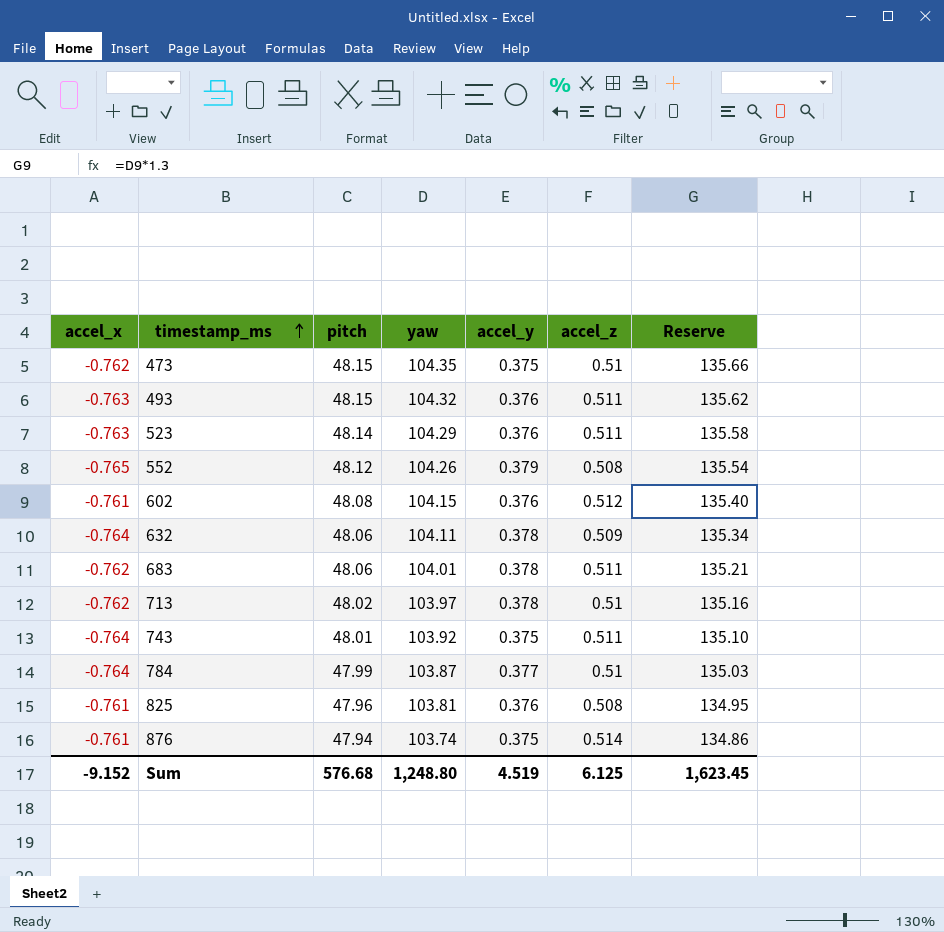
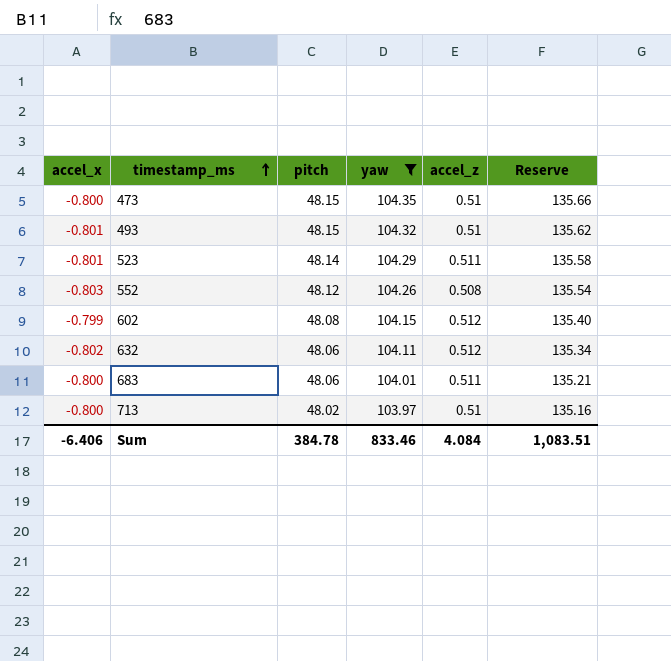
filter: none -> yaw >= 103.97
column accel_y | position: 5 -> none
473 | accel_x: -0.762 -> -0.800
493 | accel_x: -0.763 -> -0.801
493 | accel_z: 0.511 -> 0.51
523 | accel_x: -0.763 -> -0.801
552 | accel_x: -0.765 -> -0.803
602 | accel_x: -0.761 -> -0.799
632 | accel_x: -0.764 -> -0.802
632 | accel_z: 0.509 -> 0.512
683 | accel_x: -0.762 -> -0.800
713 | accel_x: -0.762 -> -0.800
Sum | accel_x: -9.152 -> -6.406
Sum | pitch: 576.68 -> 384.78
Sum | yaw: 1,248.80 -> 833.46
Sum | accel_z: 6.125 -> 4.084
Sum | Reserve: 1,623.45 -> 1,083.51

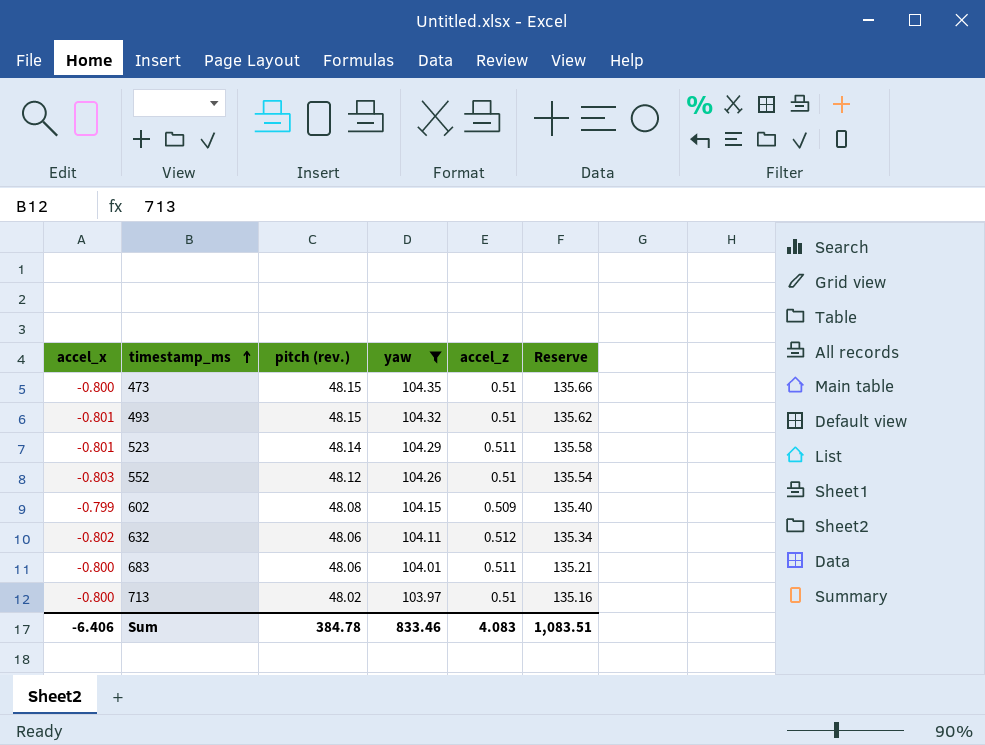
column name: pitch -> pitch (rev.)
552 | accel_z: 0.508 -> 0.51
602 | accel_z: 0.512 -> 0.509
Sum | accel_z: 4.084 -> 4.083

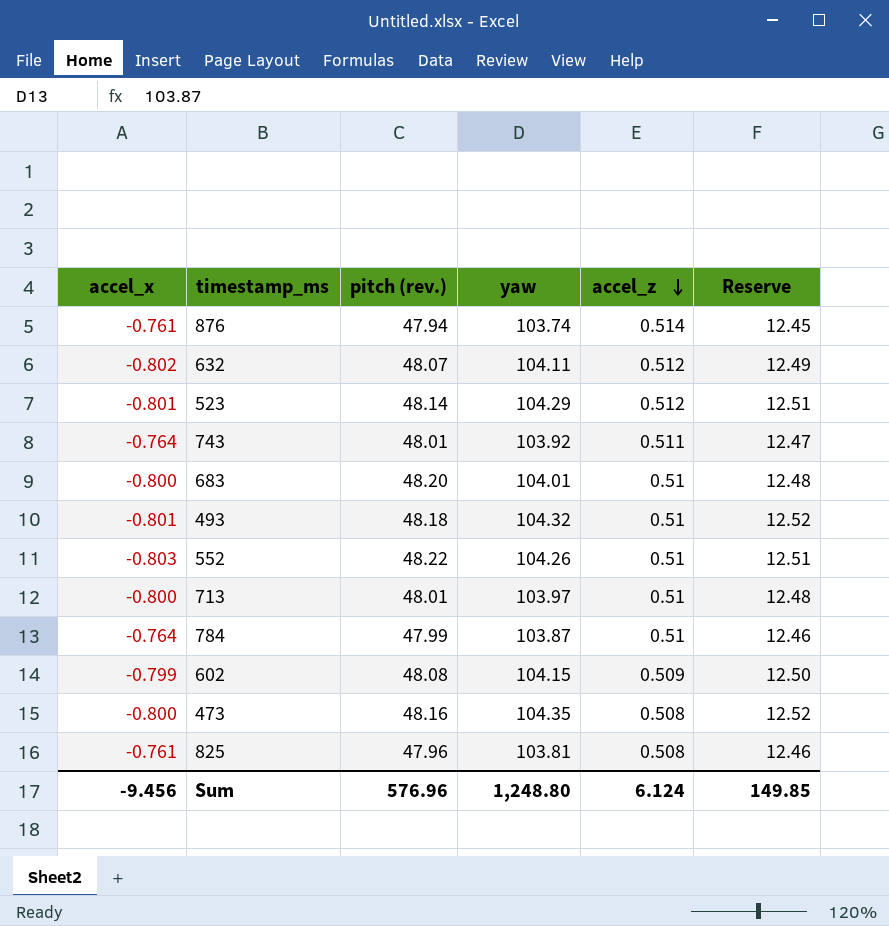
filter: yaw >= 103.97 -> none
row order: timestamp_ms ascending -> accel_z descending
column Reserve | formula: [yaw] * 1.3 -> [yaw] * 0.12
632 | pitch (rev.): 48.06 -> 48.07
523 | accel_z: 0.511 -> 0.512
683 | pitch (rev.): 48.06 -> 48.20
683 | accel_z: 0.511 -> 0.51
493 | pitch (rev.): 48.15 -> 48.18
552 | pitch (rev.): 48.12 -> 48.22
713 | pitch (rev.): 48.02 -> 48.01
473 | pitch (rev.): 48.15 -> 48.16
473 | accel_z: 0.51 -> 0.508
Sum | accel_x: -6.406 -> -9.456
Sum | pitch (rev.): 384.78 -> 576.96
Sum | yaw: 833.46 -> 1,248.80
Sum | accel_z: 4.083 -> 6.124
Sum | Reserve: 1,083.51 -> 149.85

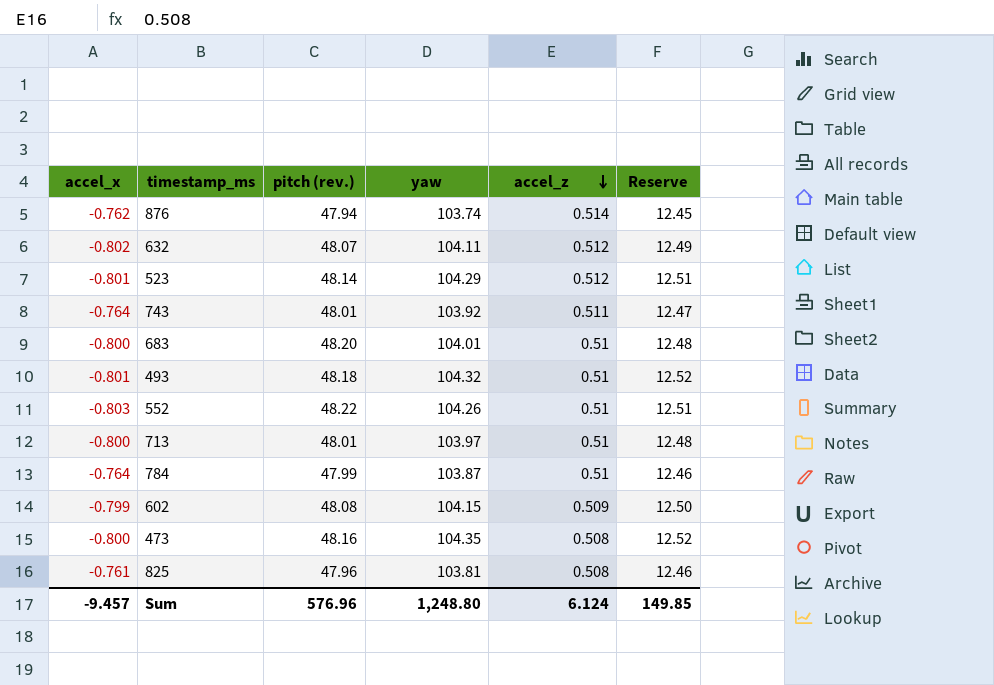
876 | accel_x: -0.761 -> -0.762
Sum | accel_x: -9.456 -> -9.457

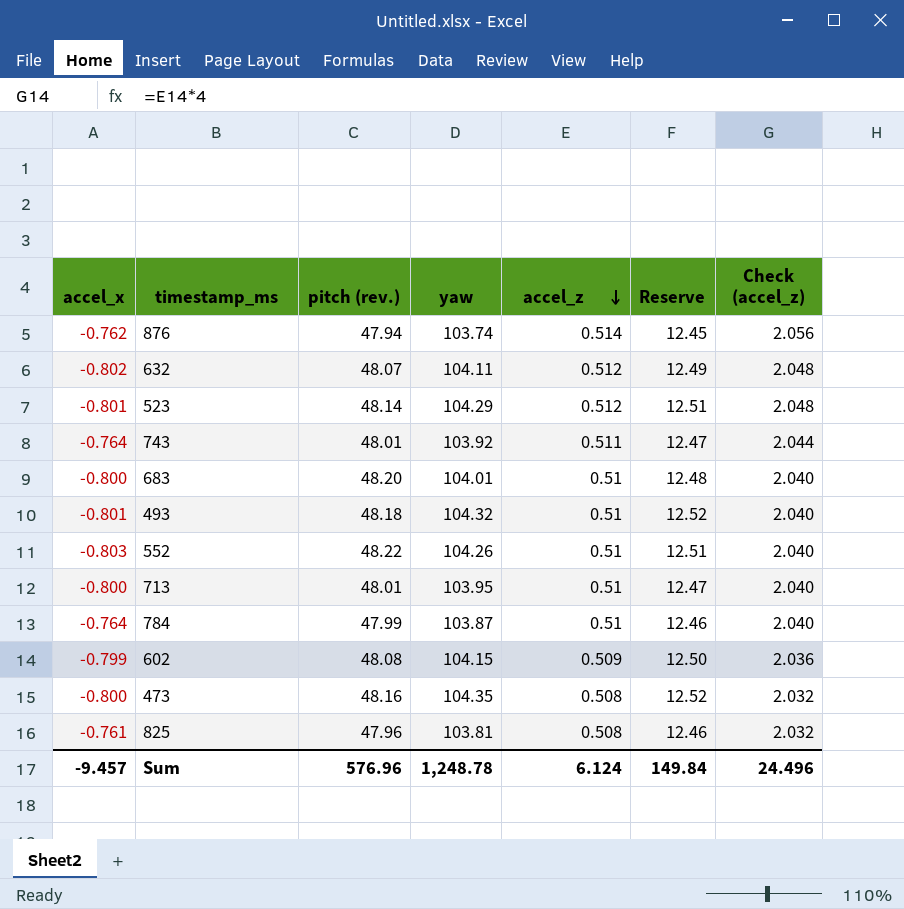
column Check (accel_z) | formula: none -> [accel_z] * 4
713 | yaw: 103.97 -> 103.95
713 | Reserve: 12.48 -> 12.47
Sum | yaw: 1,248.80 -> 1,248.78
Sum | Reserve: 149.85 -> 149.84

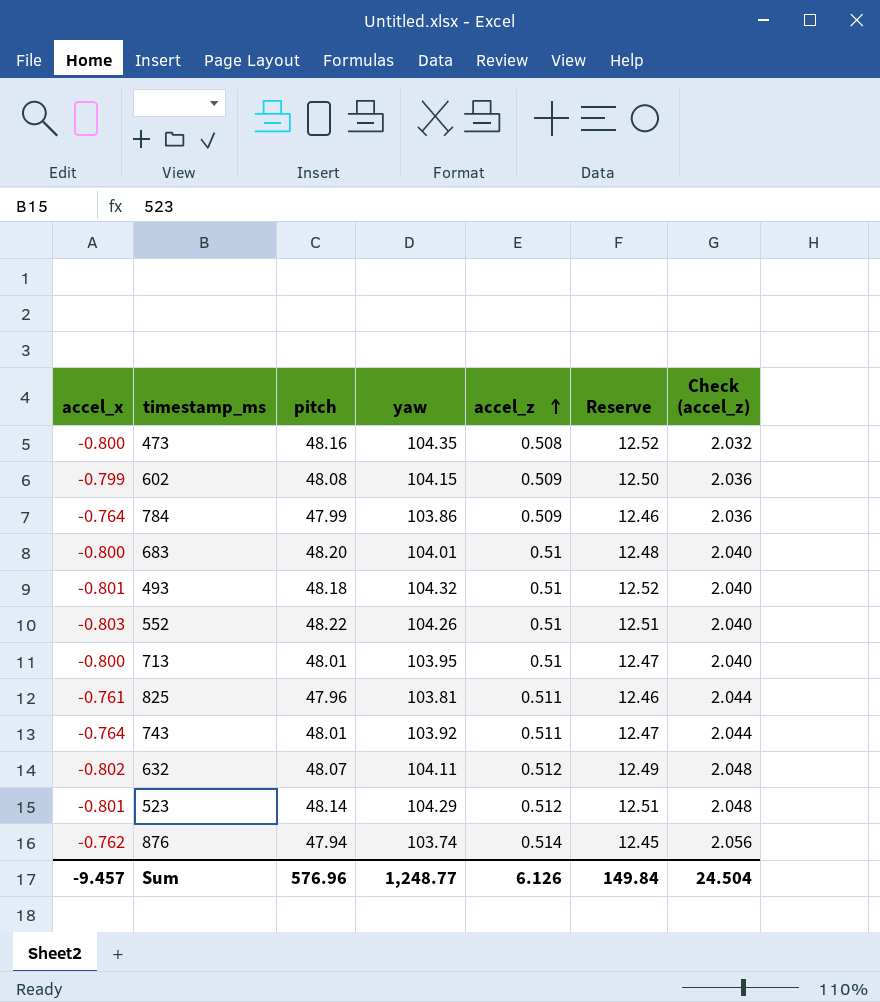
row order: accel_z descending -> accel_z ascending
column name: pitch (rev.) -> pitch
784 | yaw: 103.87 -> 103.86
784 | accel_z: 0.51 -> 0.509
784 | Check (accel_z): 2.040 -> 2.036
825 | accel_z: 0.508 -> 0.511
825 | Check (accel_z): 2.032 -> 2.044
Sum | yaw: 1,248.78 -> 1,248.77
Sum | accel_z: 6.124 -> 6.126
Sum | Check (accel_z): 24.496 -> 24.504

